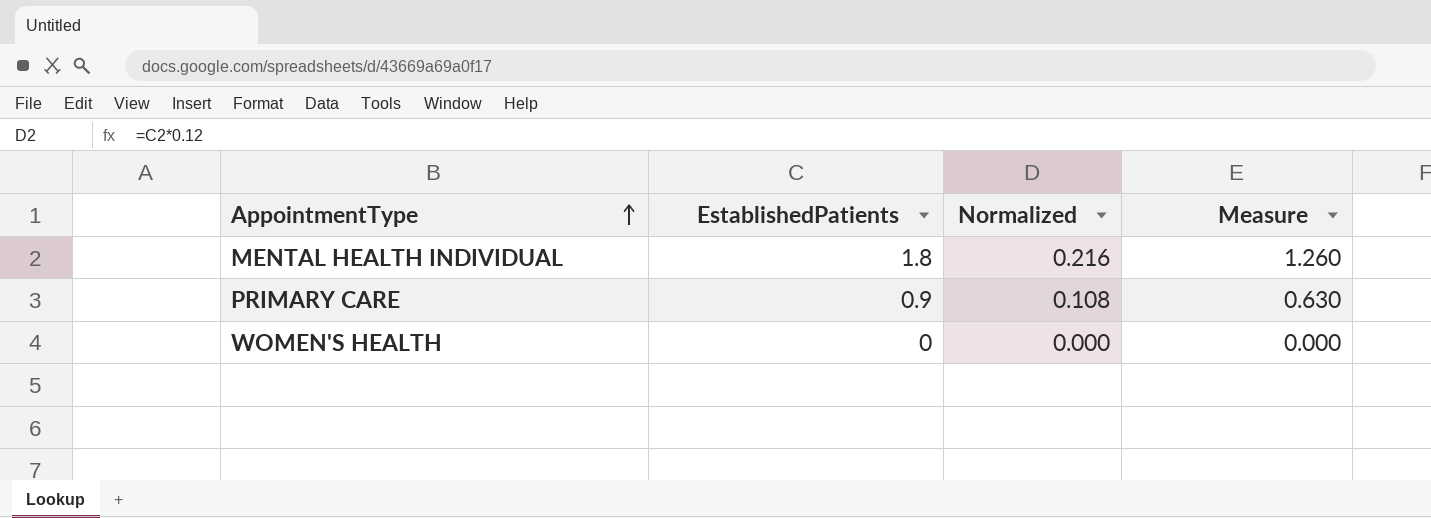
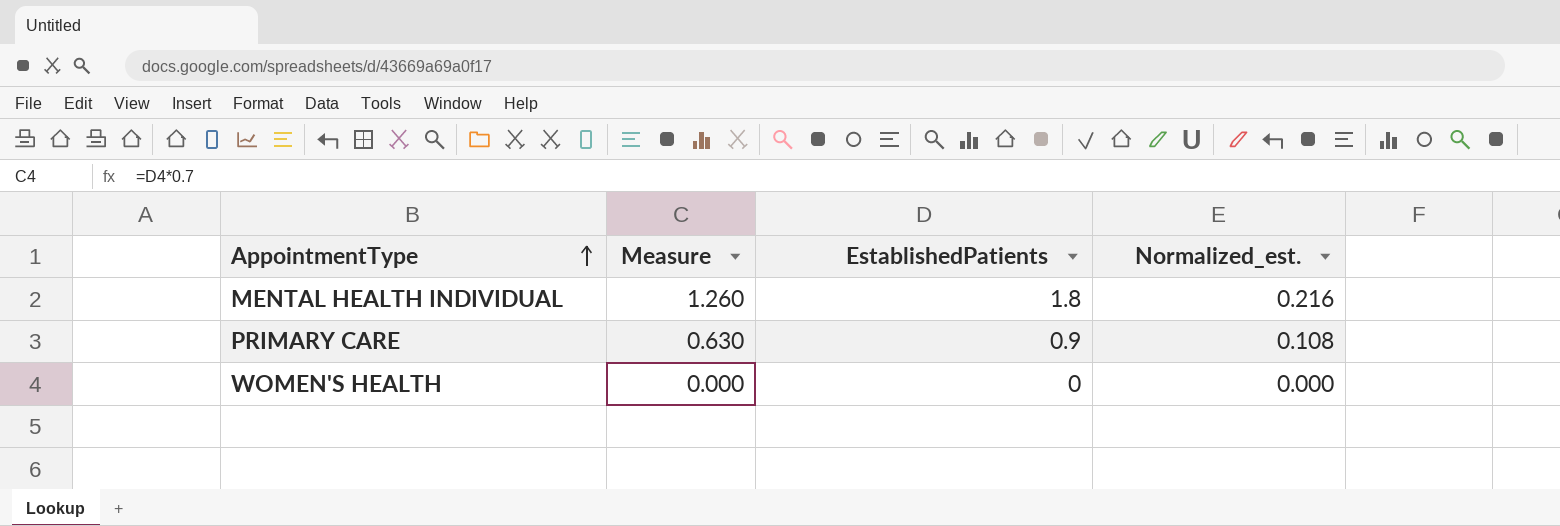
column Measure | position: 4 -> 2
column name: Normalized -> Normalized_est.

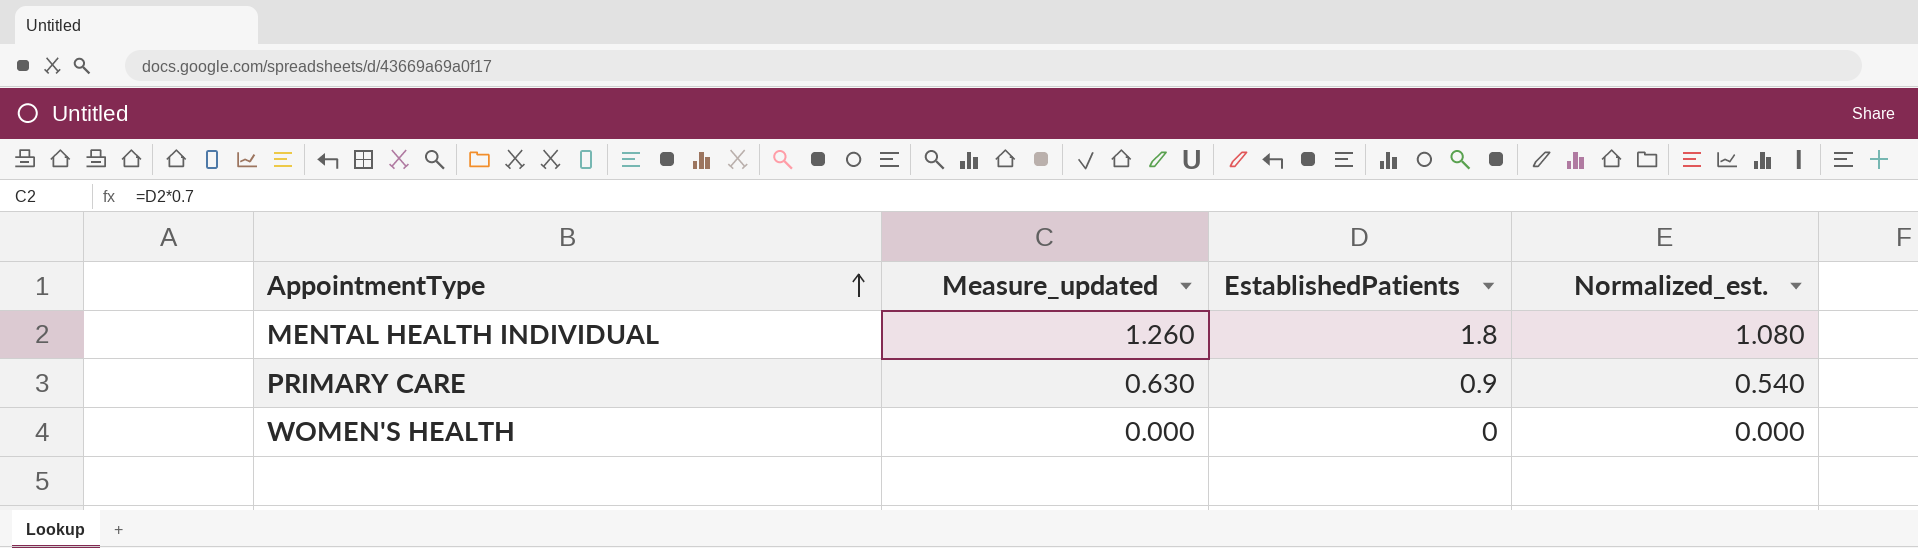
column name: Measure -> Measure_updated
column Normalized_est. | formula: [EstablishedPatients] * 0.12 -> [EstablishedPatients] * 0.6

